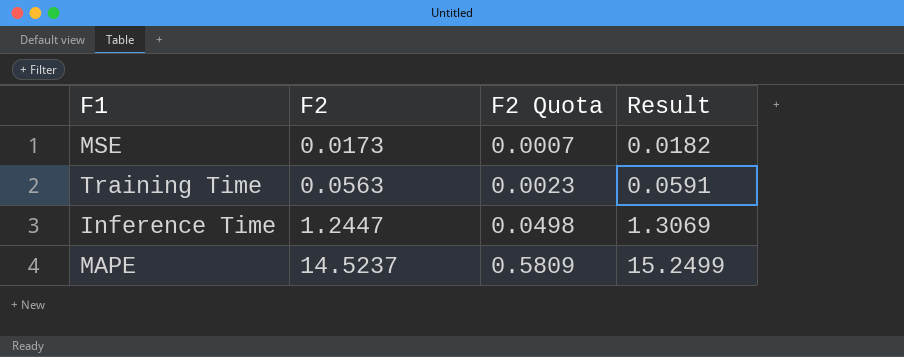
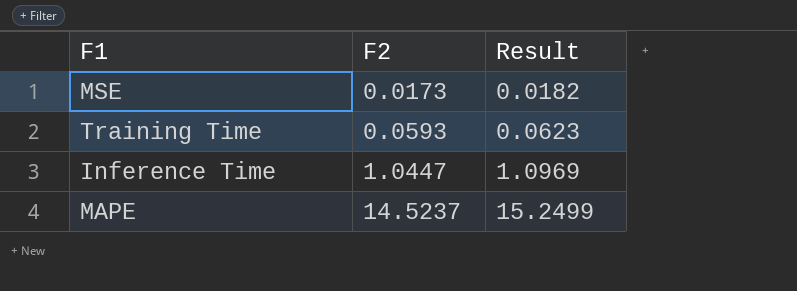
column F2 Quota | formula: [F2] * 0.04 -> none
Training Time | F2: 0.0563 -> 0.0593
Training Time | Result: 0.0591 -> 0.0623
Inference Time | F2: 1.2447 -> 1.0447
Inference Time | Result: 1.3069 -> 1.0969

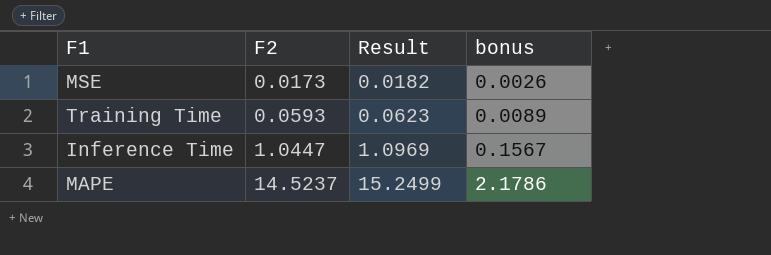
column bonus | formula: none -> [F2] * 0.15

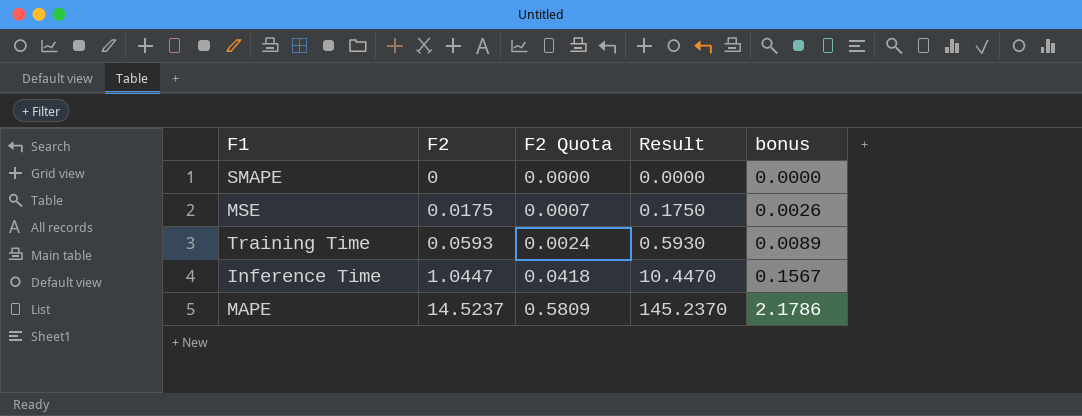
column F2 Quota | formula: none -> [F2] * 0.04
column Result | formula: [F2] * 1.05 -> [F2] * 10
row SMAPE: none -> 0 | 0.0000 | 0.0000 | 0.0000
MSE | F2: 0.0173 -> 0.0175

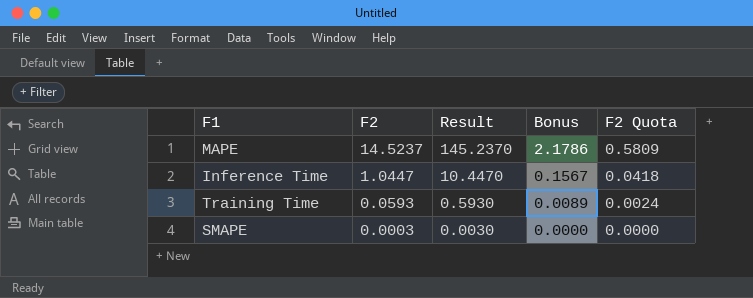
row order: F2 ascending -> F2 descending
column name: bonus -> Bonus
column F2 Quota | position: 3 -> 5
row MSE: 0.0175 | 0.0007 | 0.1750 | 0.0026 -> none
SMAPE | F2: 0 -> 0.0003
SMAPE | Result: 0.0000 -> 0.0030

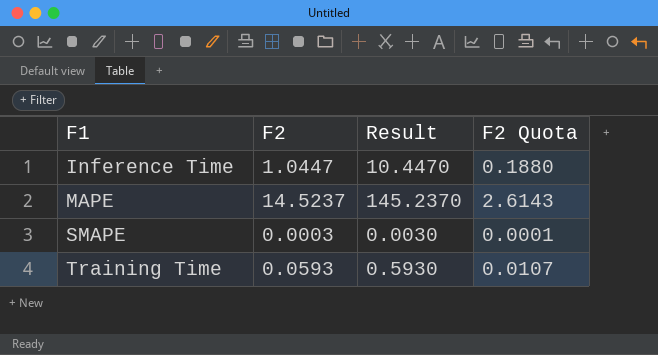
row order: F2 descending -> F1 ascending
column Bonus | formula: [F2] * 0.15 -> none
column F2 Quota | formula: [F2] * 0.04 -> [F2] * 0.18

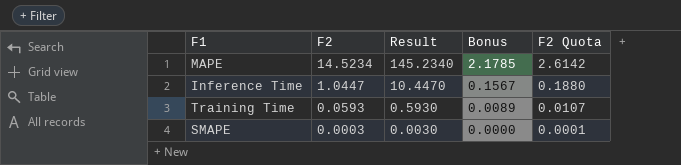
row order: F1 ascending -> F2 descending
column Bonus | formula: none -> [F2] * 0.15
MAPE | F2: 14.5237 -> 14.5234
MAPE | Result: 145.2370 -> 145.2340
MAPE | F2 Quota: 2.6143 -> 2.6142

